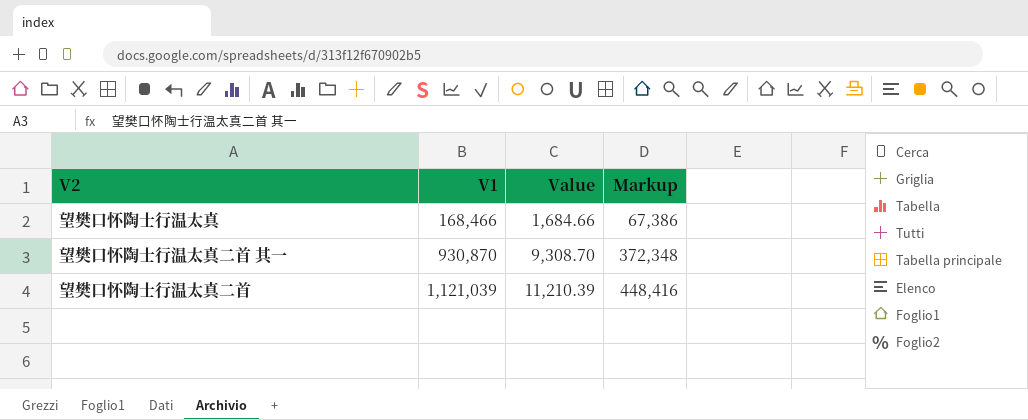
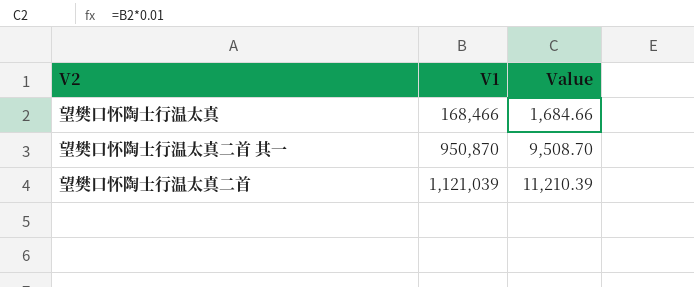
column Markup | formula: [V1] * 0.4 -> none
望樊口怀陶士行温太真二首 其一 | V1: 930,870 -> 950,870
望樊口怀陶士行温太真二首 其一 | Value: 9,308.70 -> 9,508.70

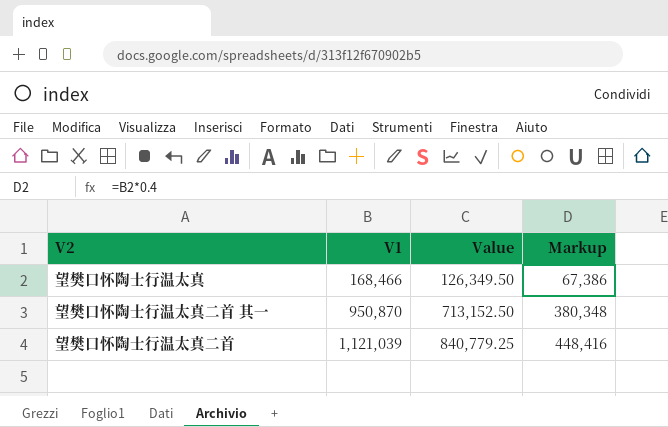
column Value | formula: [V1] * 0.01 -> [V1] * 0.75
column Markup | formula: none -> [V1] * 0.4

